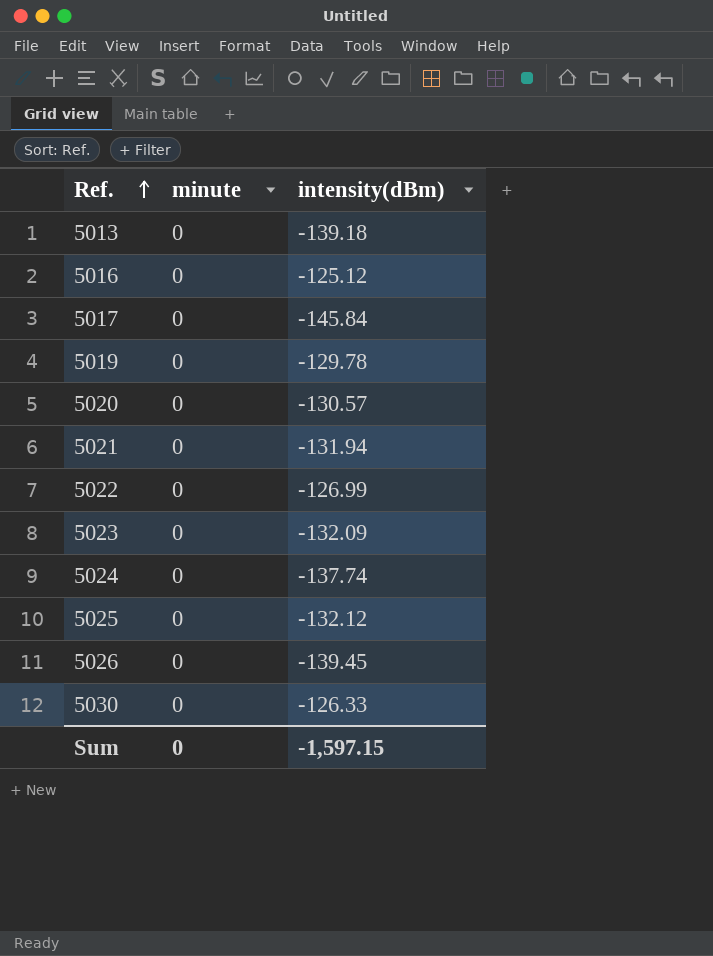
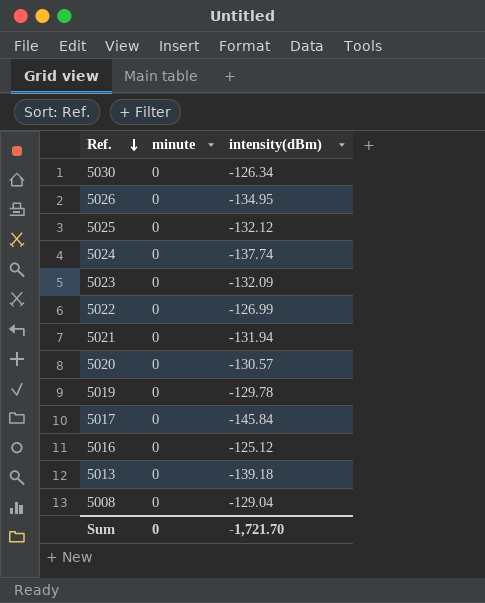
row order: Ref. ascending -> Ref. descending
5030 | intensity(dBm): -126.33 -> -126.34
5026 | intensity(dBm): -139.45 -> -134.95
row 5008: none -> 0 | -129.04
Sum | intensity(dBm): -1,597.15 -> -1,721.70

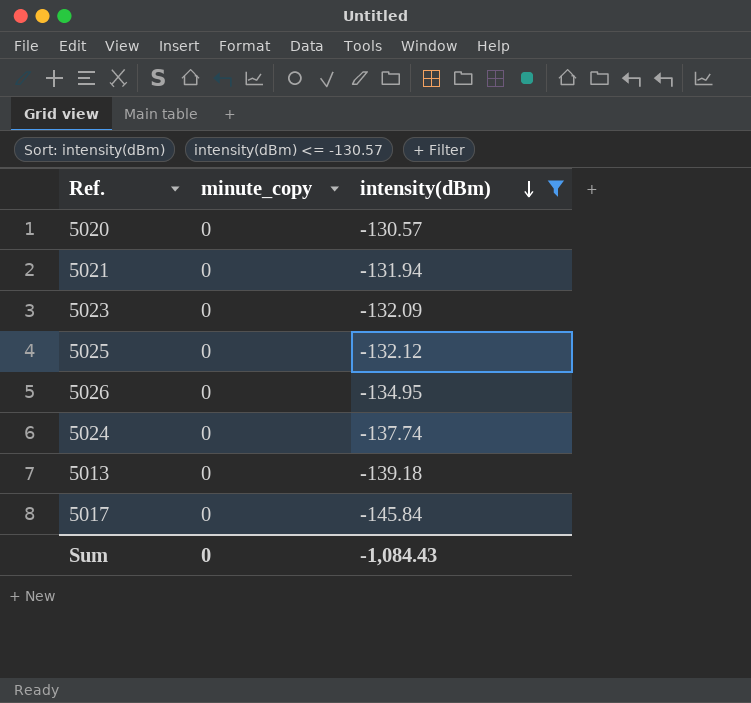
filter: none -> intensity(dBm) <= -130.57
row order: Ref. descending -> intensity(dBm) descending
column name: minute -> minute_copy
Sum | intensity(dBm): -1,721.70 -> -1,084.43

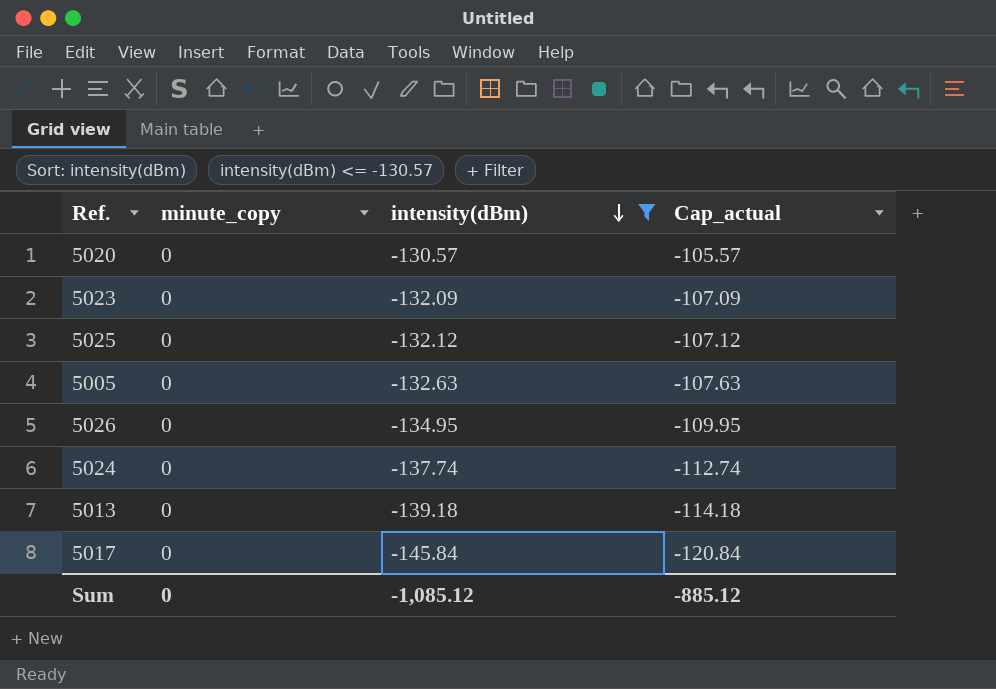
column Cap_actual | formula: none -> [intensity(dBm)] + 25
row 5021: 0 | -131.94 -> none
row 5005: none -> 0 | -132.63 | -107.63
Sum | intensity(dBm): -1,084.43 -> -1,085.12

